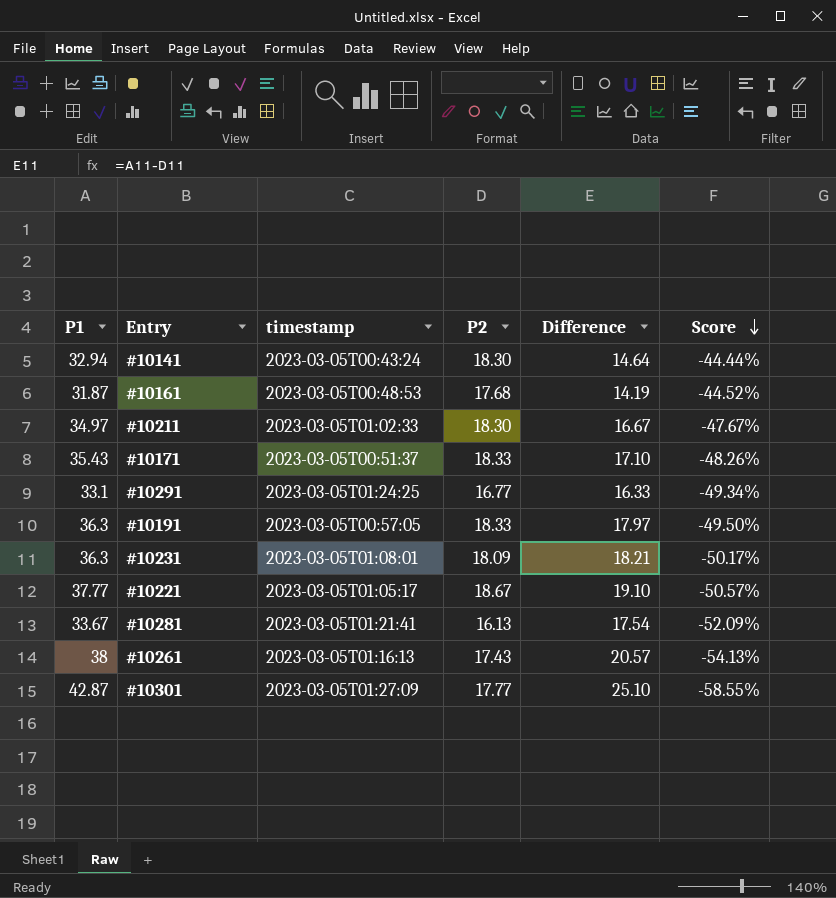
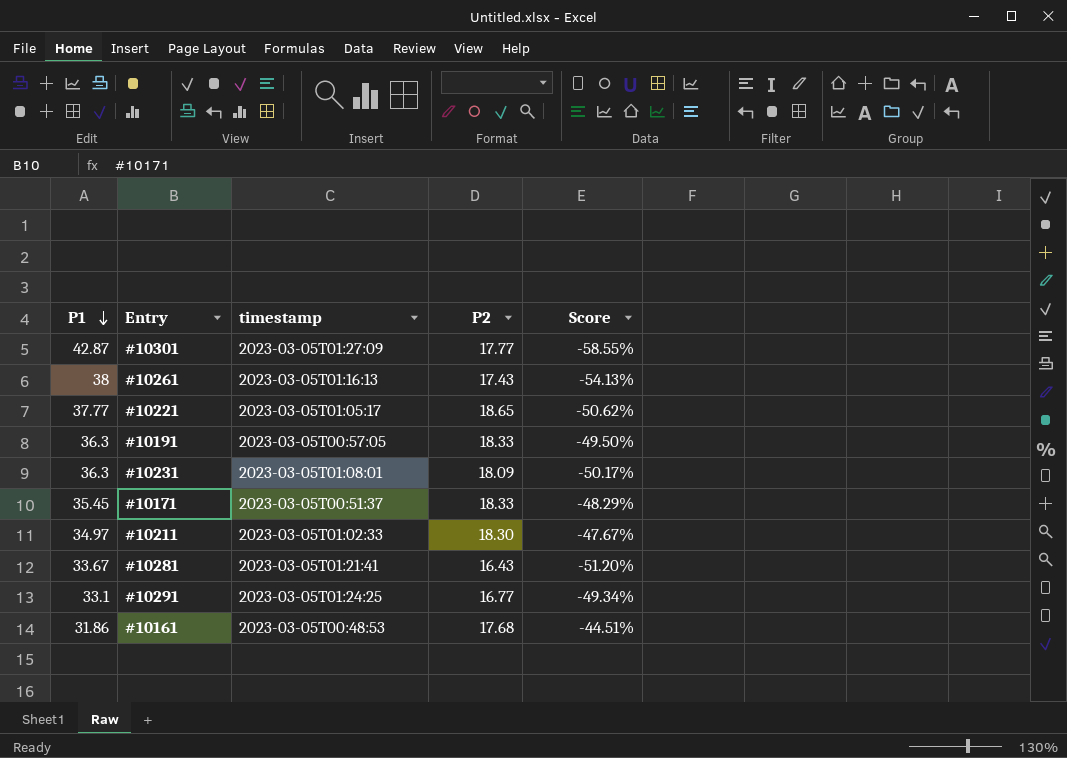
row order: Score descending -> P1 descending
column Difference | formula: [P1] - [P2] -> none
row #10141: 32.94 | 2023-03-05T00:43:24 | 18.30 | 14.64 | -44.44% -> none
#10221 | P2: 18.67 -> 18.65
#10221 | Score: -50.57% -> -50.62%
#10171 | P1: 35.43 -> 35.45
#10171 | Score: -48.26% -> -48.29%
#10281 | P2: 16.13 -> 16.43
#10281 | Score: -52.09% -> -51.20%
#10161 | P1: 31.87 -> 31.86
#10161 | Score: -44.52% -> -44.51%

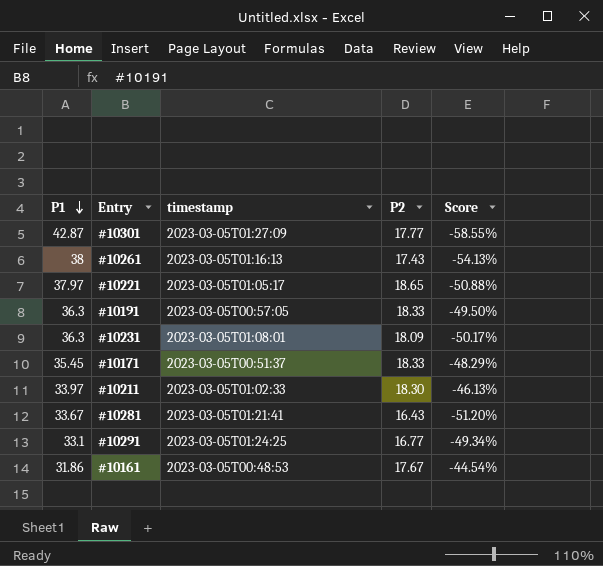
#10221 | P1: 37.77 -> 37.97
#10221 | Score: -50.62% -> -50.88%
#10211 | P1: 34.97 -> 33.97
#10211 | Score: -47.67% -> -46.13%
#10161 | P2: 17.68 -> 17.67
#10161 | Score: -44.51% -> -44.54%

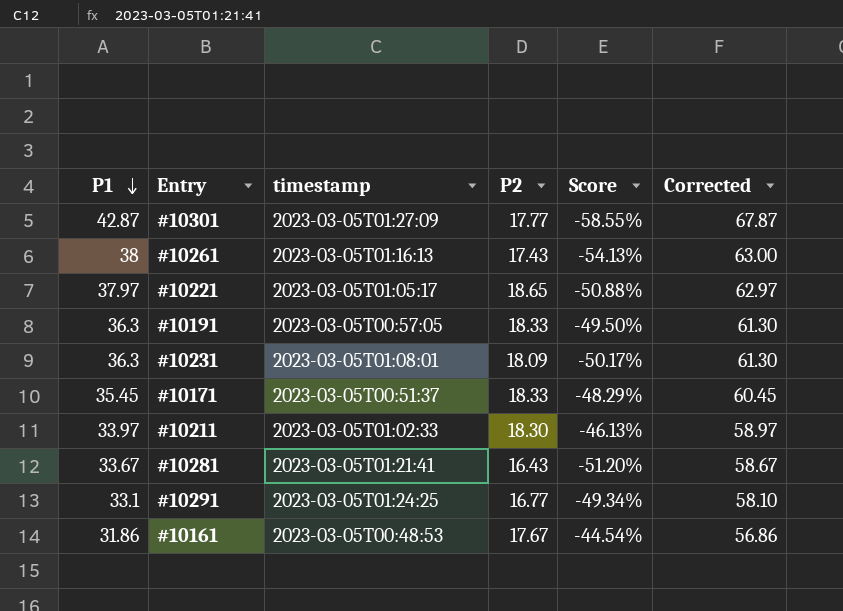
column Corrected | formula: none -> [P1] + 25

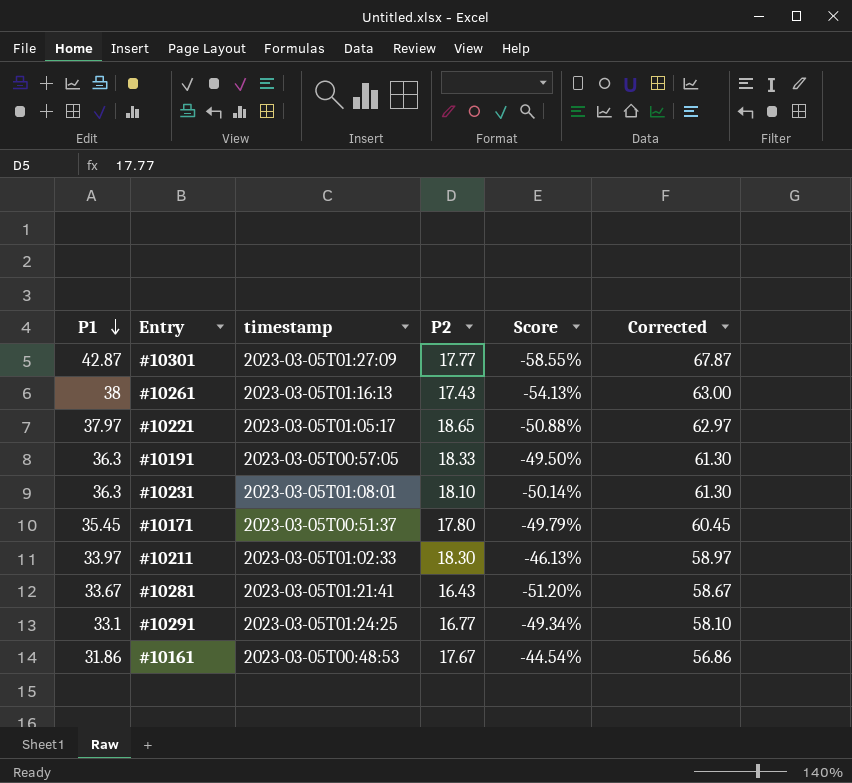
#10231 | P2: 18.09 -> 18.10
#10231 | Score: -50.17% -> -50.14%
#10171 | P2: 18.33 -> 17.80
#10171 | Score: -48.29% -> -49.79%

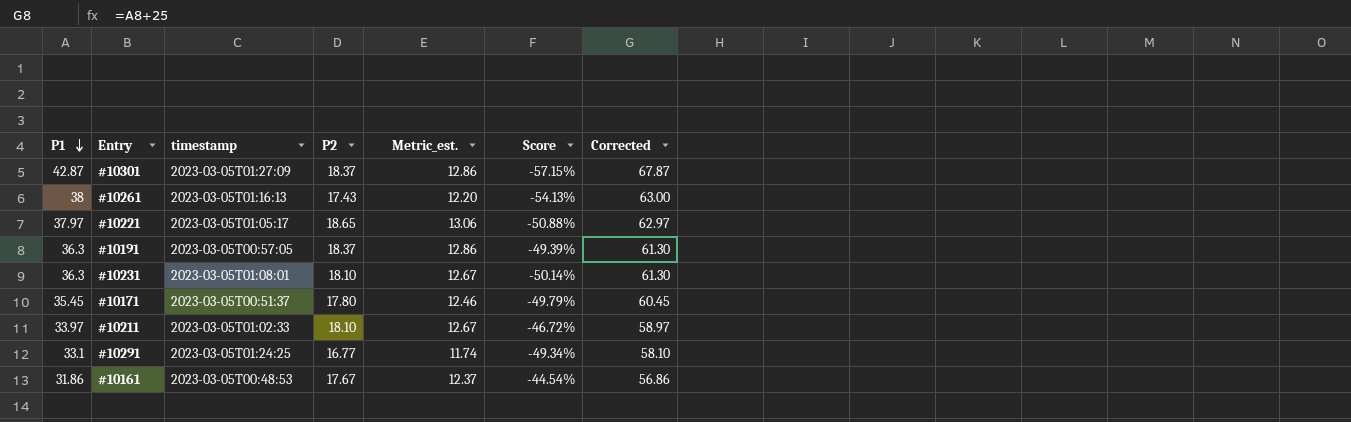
column Metric_est. | formula: none -> [P2] * 0.7
row #10281: 33.67 | 2023-03-05T01:21:41 | 16.43 | -51.20% | 58.67 -> none
#10301 | P2: 17.77 -> 18.37
#10301 | Score: -58.55% -> -57.15%
#10191 | P2: 18.33 -> 18.37
#10191 | Score: -49.50% -> -49.39%
#10211 | P2: 18.30 -> 18.10
#10211 | Score: -46.13% -> -46.72%

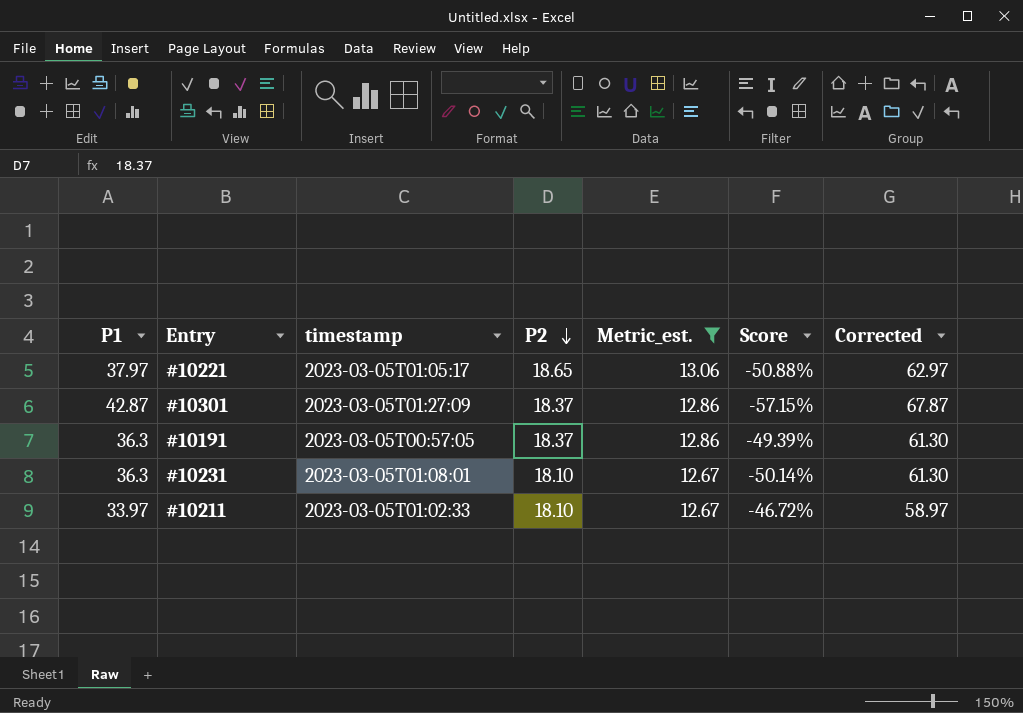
filter: none -> Metric_est. >= 12.67
row order: P1 descending -> P2 descending

